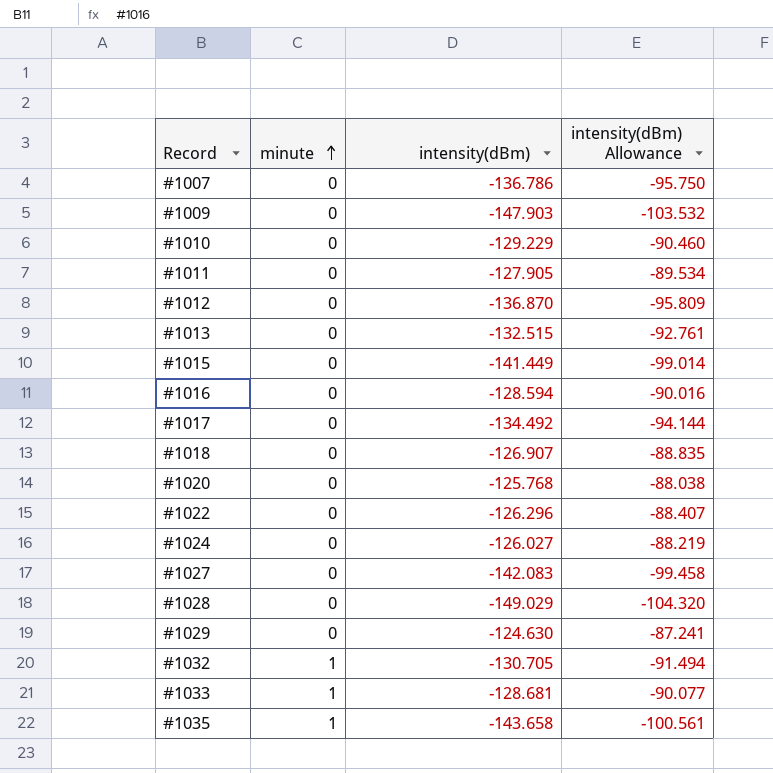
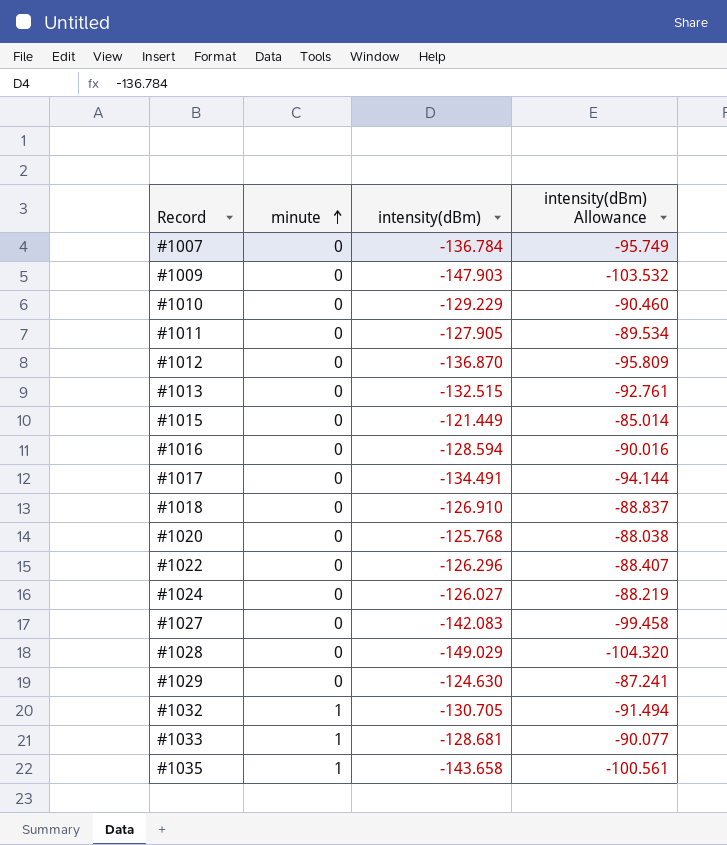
#1007 | intensity(dBm): -136.786 -> -136.784
#1007 | intensity(dBm) Allowance: -95.750 -> -95.749
#1015 | intensity(dBm): -141.449 -> -121.449
#1015 | intensity(dBm) Allowance: -99.014 -> -85.014
#1017 | intensity(dBm): -134.492 -> -134.491
#1018 | intensity(dBm): -126.907 -> -126.910
#1018 | intensity(dBm) Allowance: -88.835 -> -88.837

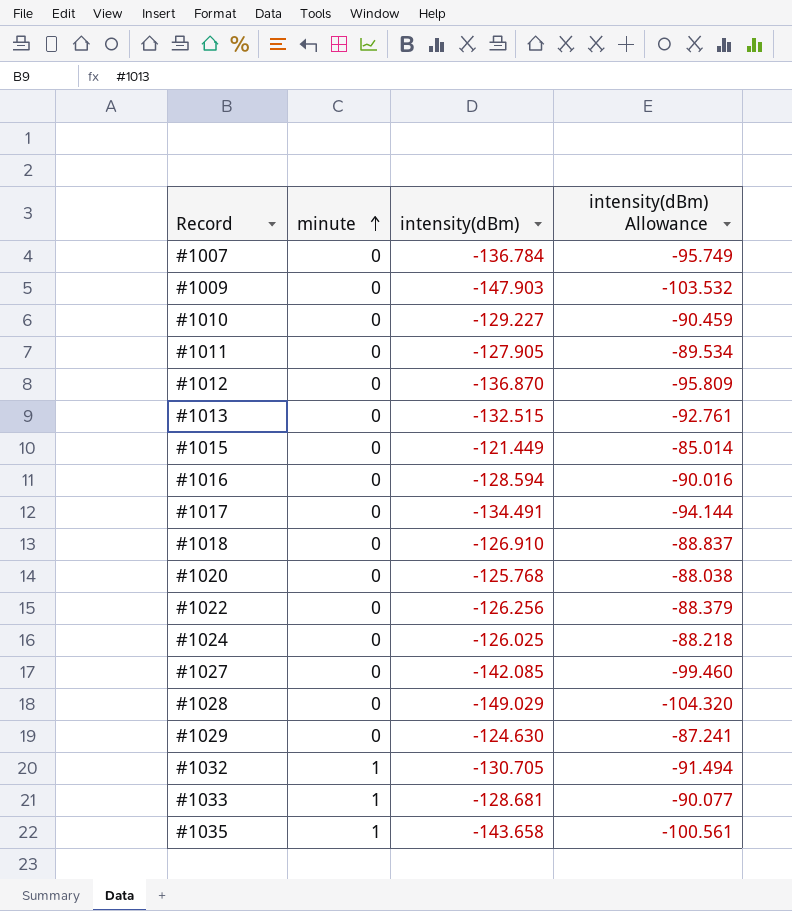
#1010 | intensity(dBm): -129.229 -> -129.227
#1010 | intensity(dBm) Allowance: -90.460 -> -90.459
#1022 | intensity(dBm): -126.296 -> -126.256
#1022 | intensity(dBm) Allowance: -88.407 -> -88.379
#1024 | intensity(dBm): -126.027 -> -126.025
#1024 | intensity(dBm) Allowance: -88.219 -> -88.218
#1027 | intensity(dBm): -142.083 -> -142.085
#1027 | intensity(dBm) Allowance: -99.458 -> -99.460

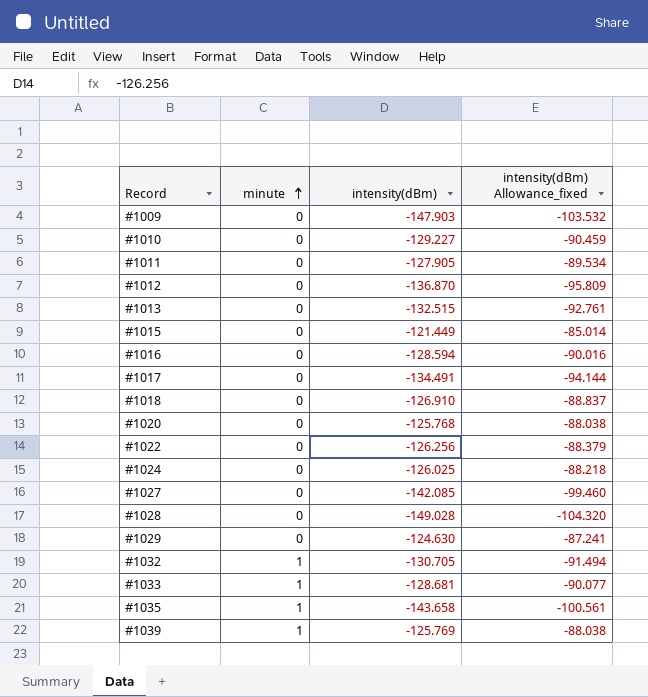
column name: intensity(dBm) Allowance -> intensity(dBm) Allowance_fixed
row #1007: 0 | -136.784 | -95.749 -> none
#1028 | intensity(dBm): -149.029 -> -149.028
row #1039: none -> 1 | -125.769 | -88.038

